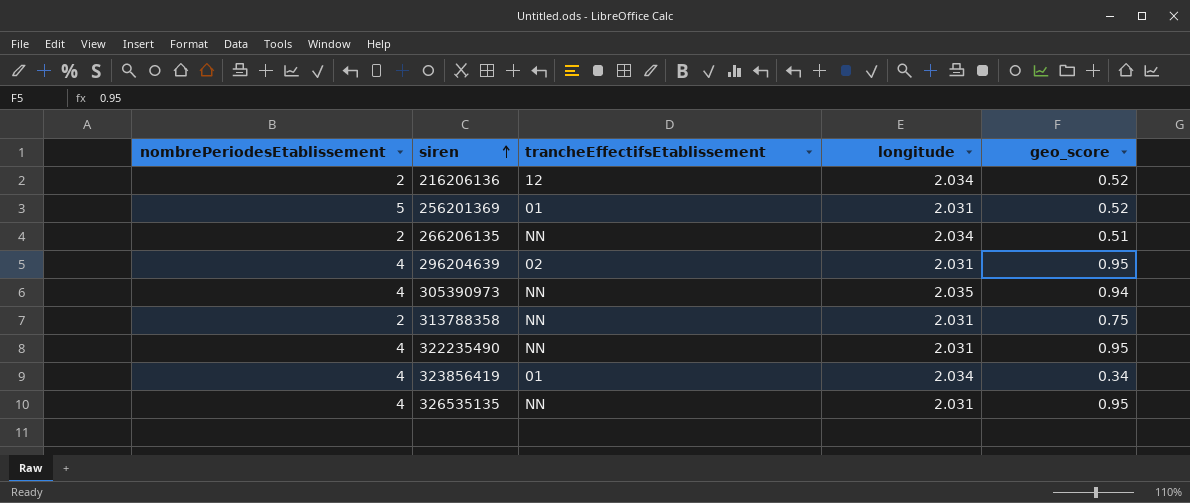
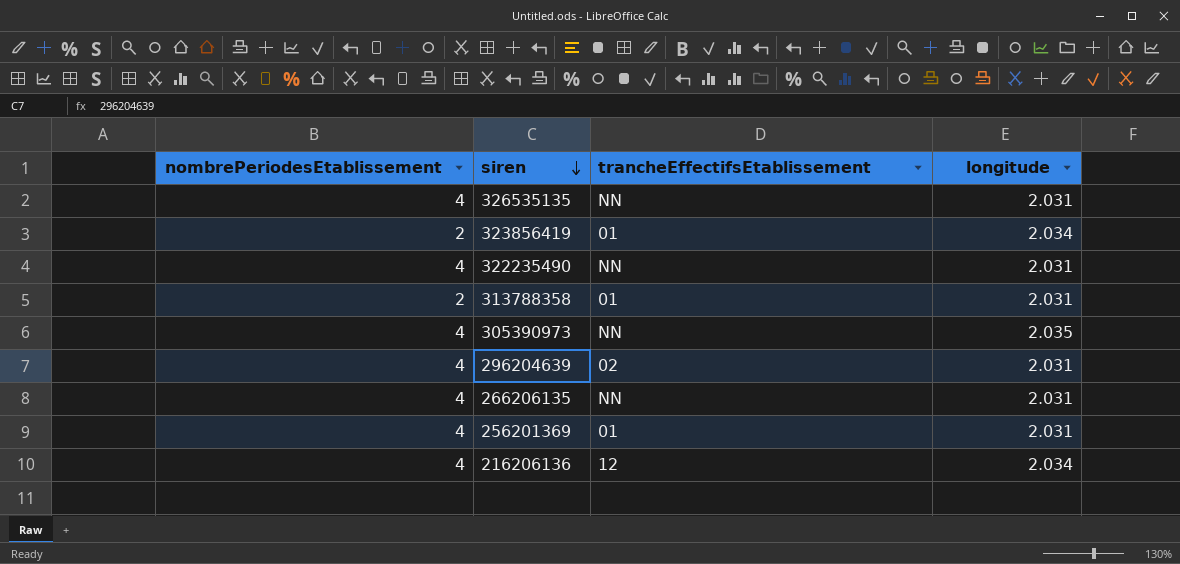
row order: siren ascending -> siren descending
column geo_score | position: 5 -> none
323856419 | nombrePeriodesEtablissement: 4 -> 2
313788358 | trancheEffectifsEtablissement: NN -> 01
266206135 | nombrePeriodesEtablissement: 2 -> 4
266206135 | longitude: 2.034 -> 2.031
256201369 | nombrePeriodesEtablissement: 5 -> 4
216206136 | nombrePeriodesEtablissement: 2 -> 4

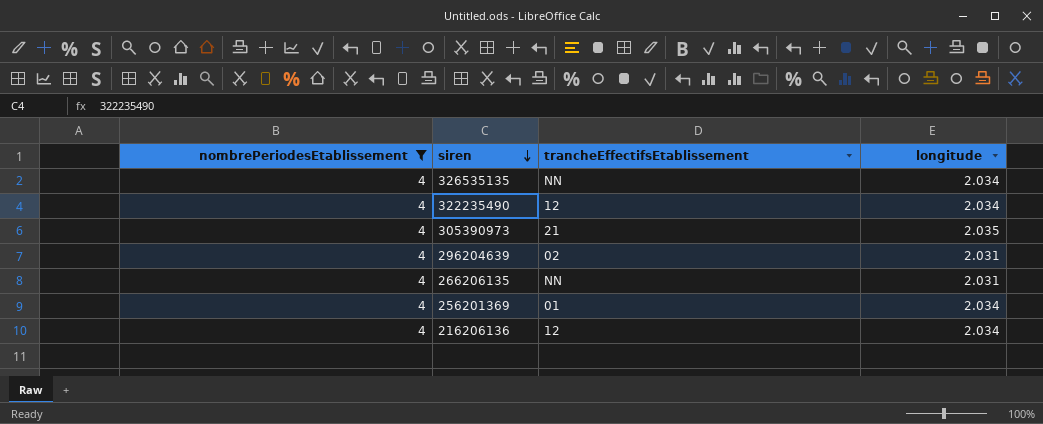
filter: none -> nombrePeriodesEtablissement = 4
326535135 | longitude: 2.031 -> 2.034
322235490 | trancheEffectifsEtablissement: NN -> 12
322235490 | longitude: 2.031 -> 2.034
305390973 | trancheEffectifsEtablissement: NN -> 21
256201369 | longitude: 2.031 -> 2.034

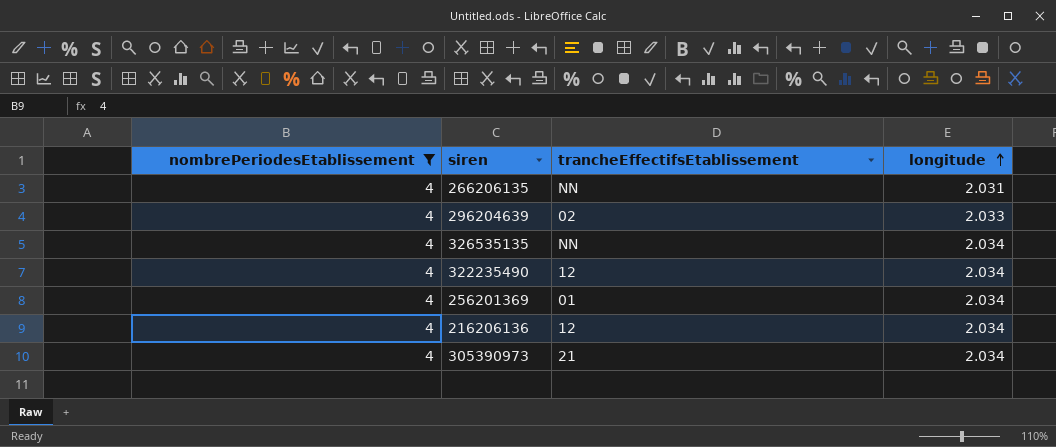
row order: siren descending -> longitude ascending
296204639 | longitude: 2.031 -> 2.033
305390973 | longitude: 2.035 -> 2.034

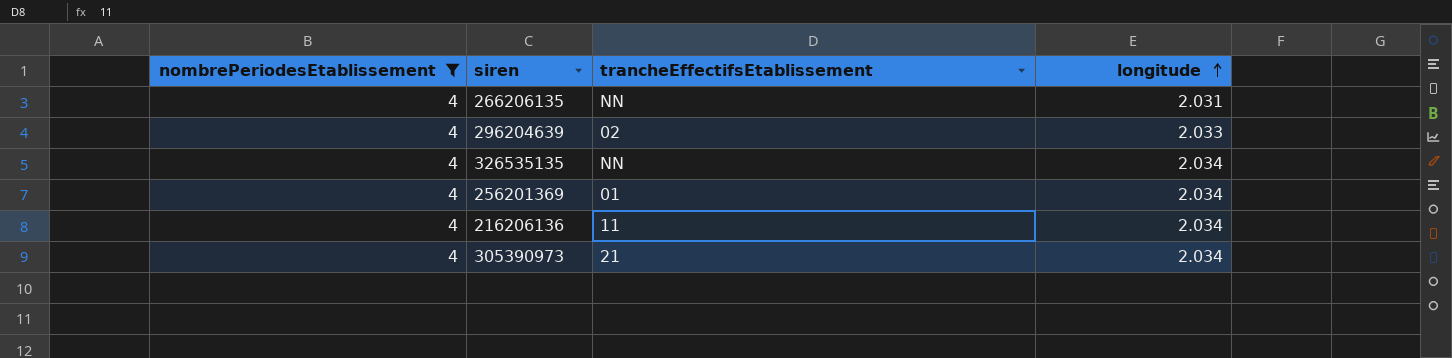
row 322235490: 4 | 12 | 2.034 -> none
216206136 | trancheEffectifsEtablissement: 12 -> 11

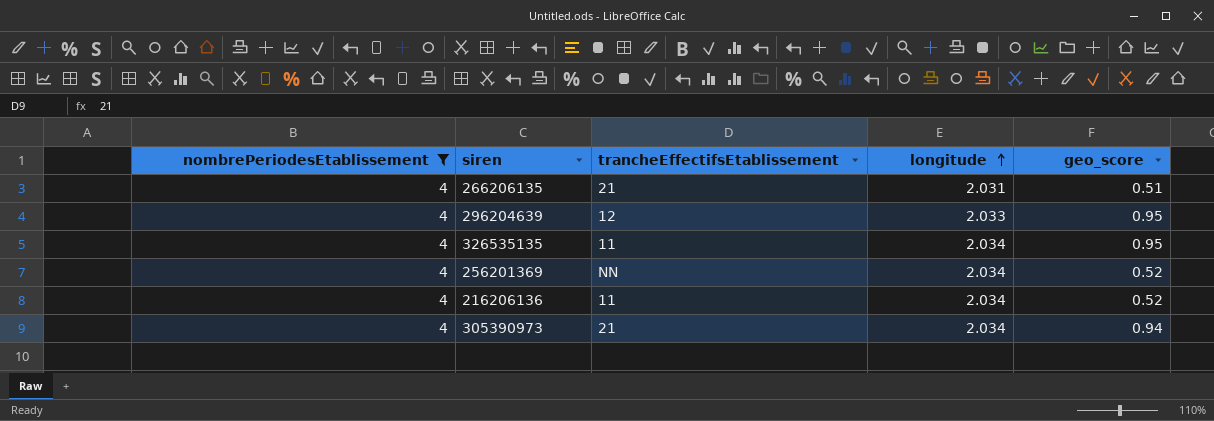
column geo_score | position: none -> 5
266206135 | trancheEffectifsEtablissement: NN -> 21
296204639 | trancheEffectifsEtablissement: 02 -> 12
326535135 | trancheEffectifsEtablissement: NN -> 11
256201369 | trancheEffectifsEtablissement: 01 -> NN

